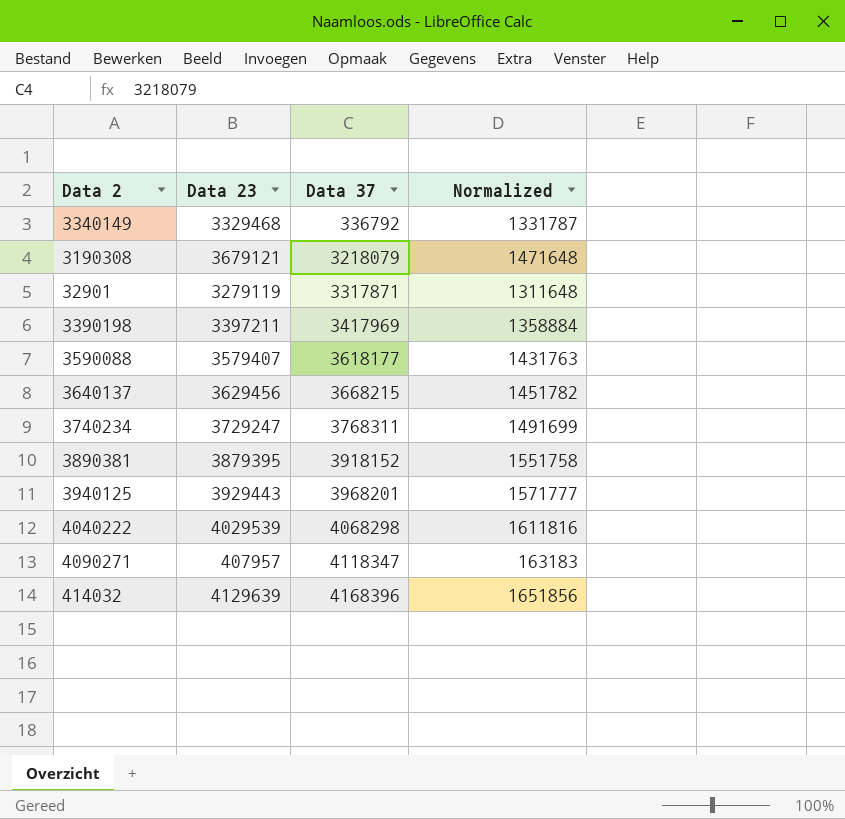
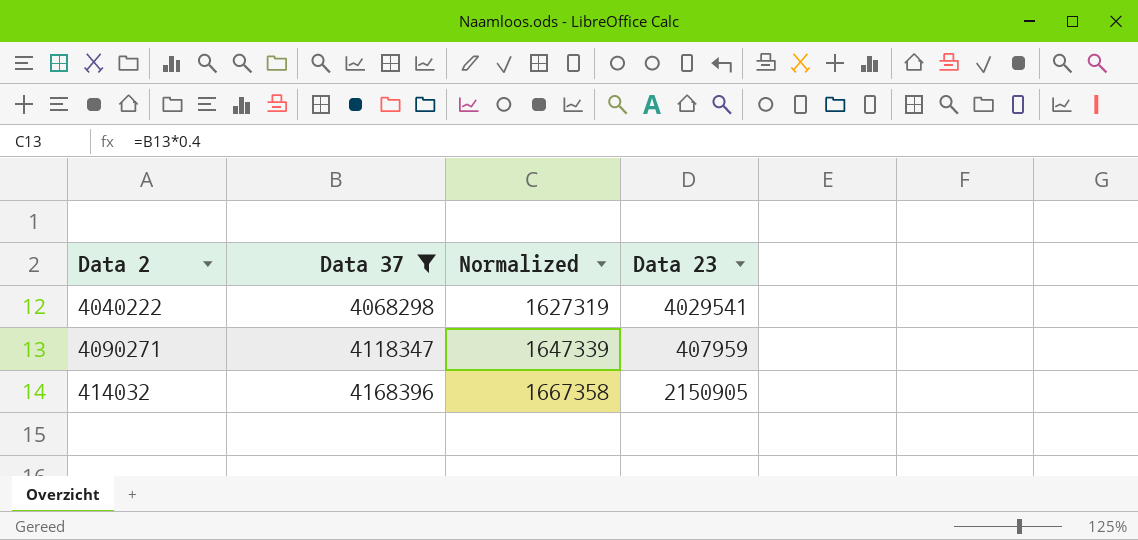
filter: none -> Data 37 >= 4068298
column Normalized | formula: [Data 23] * 0.4 -> [Data 37] * 0.4
column Data 23 | position: 2 -> 4
4040222 | Data 23: 4029539 -> 4029541
4090271 | Data 23: 407957 -> 407959
414032 | Data 23: 4129639 -> 2150905

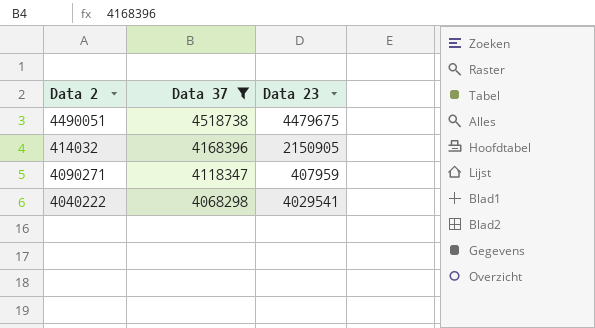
row order: Data 37 ascending -> Data 37 descending
column Normalized | formula: [Data 37] * 0.4 -> none
row 4490051: none -> 4518738 | 4479675

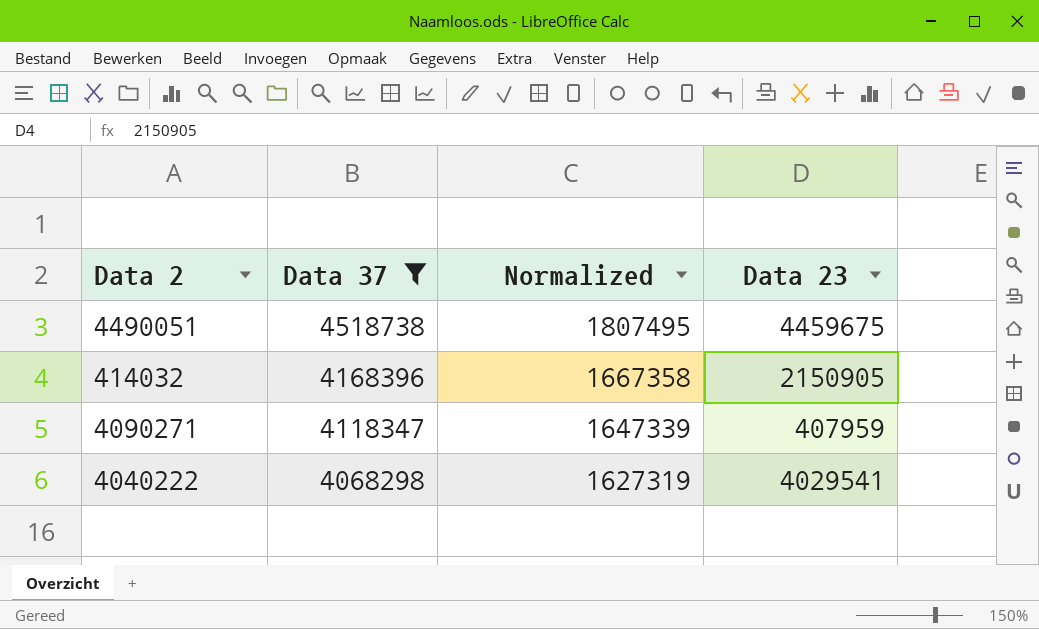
column Normalized | formula: none -> [Data 37] * 0.4
4490051 | Data 23: 4479675 -> 4459675

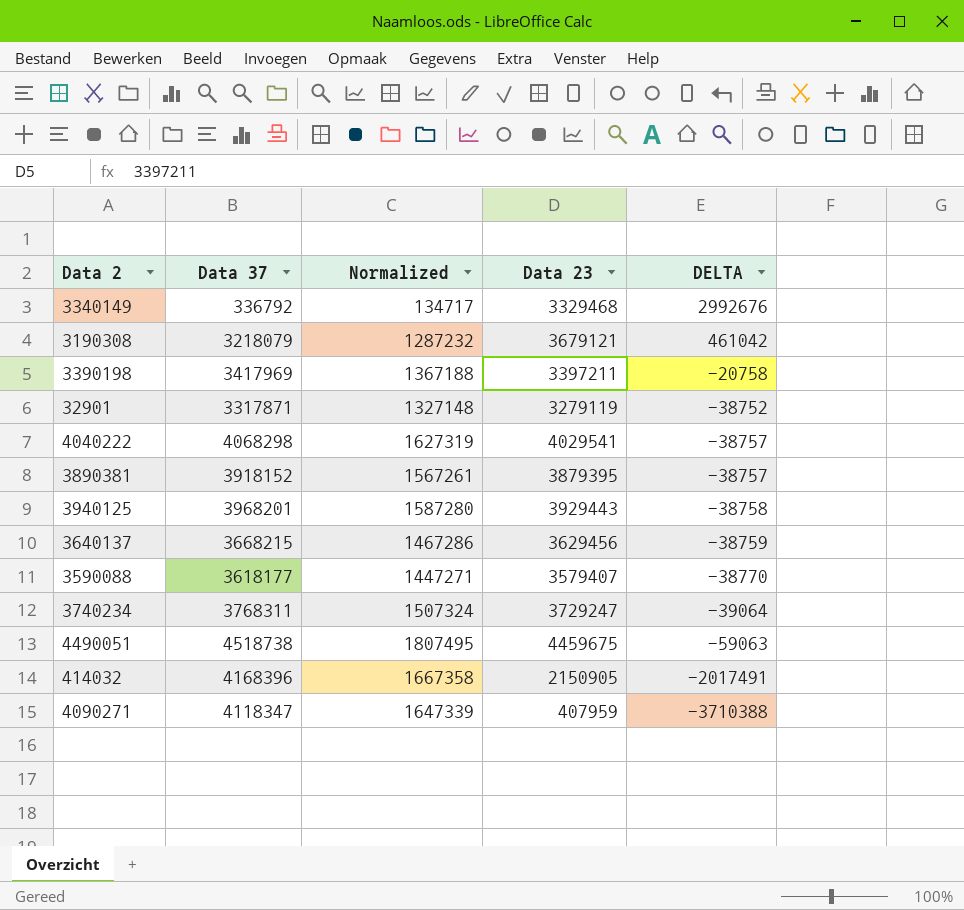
filter: Data 37 >= 4068298 -> none
row order: Data 37 descending -> DELTA descending
column DELTA | formula: none -> [Data 23] - [Data 37]

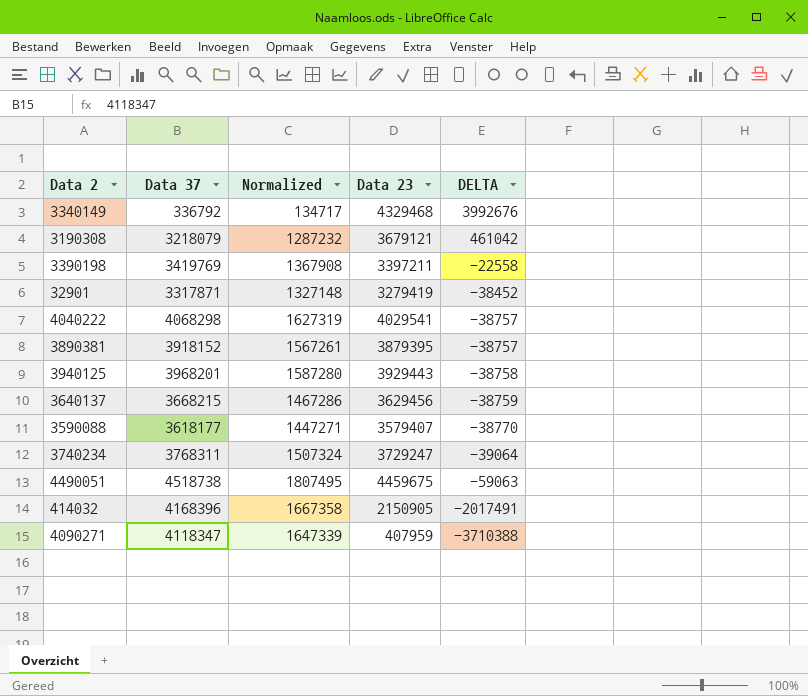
3340149 | Data 23: 3329468 -> 4329468
3340149 | DELTA: 2992676 -> 3992676
3390198 | Data 37: 3417969 -> 3419769
3390198 | Normalized: 1367188 -> 1367908
3390198 | DELTA: -20758 -> -22558
32901 | Data 23: 3279119 -> 3279419
32901 | DELTA: -38752 -> -38452

